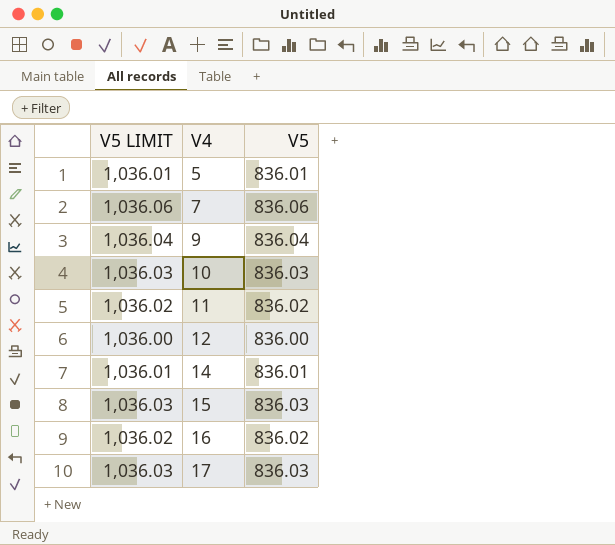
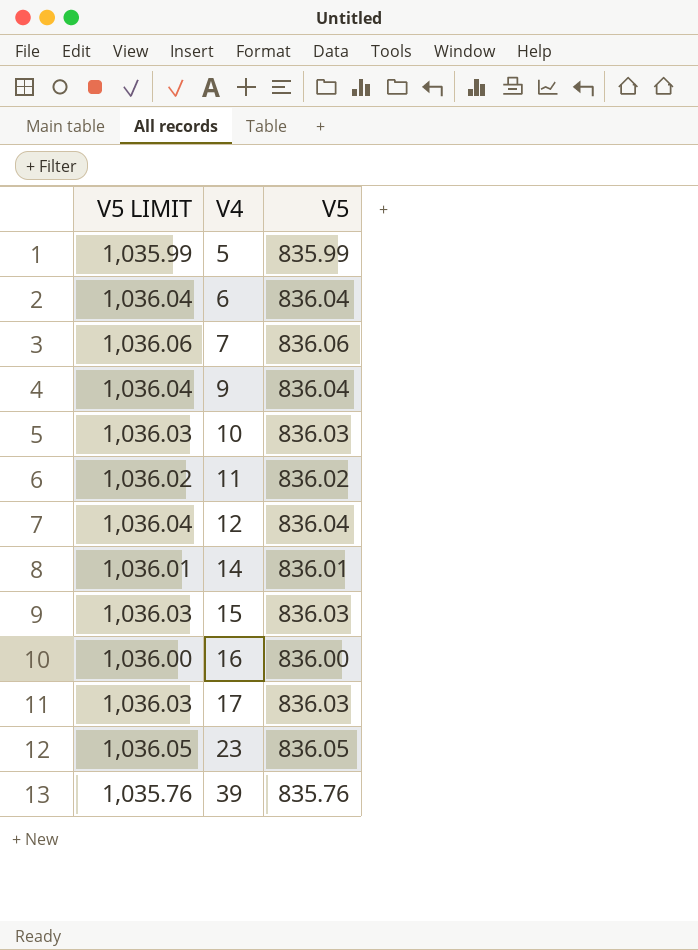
5 | V5 LIMIT: 1,036.01 -> 1,035.99
5 | V5: 836.01 -> 835.99
row 6: none -> 1,036.04 | 836.04
12 | V5 LIMIT: 1,036.00 -> 1,036.04
12 | V5: 836.00 -> 836.04
16 | V5 LIMIT: 1,036.02 -> 1,036.00
16 | V5: 836.02 -> 836.00
row 23: none -> 1,036.05 | 836.05
row 39: none -> 1,035.76 | 835.76

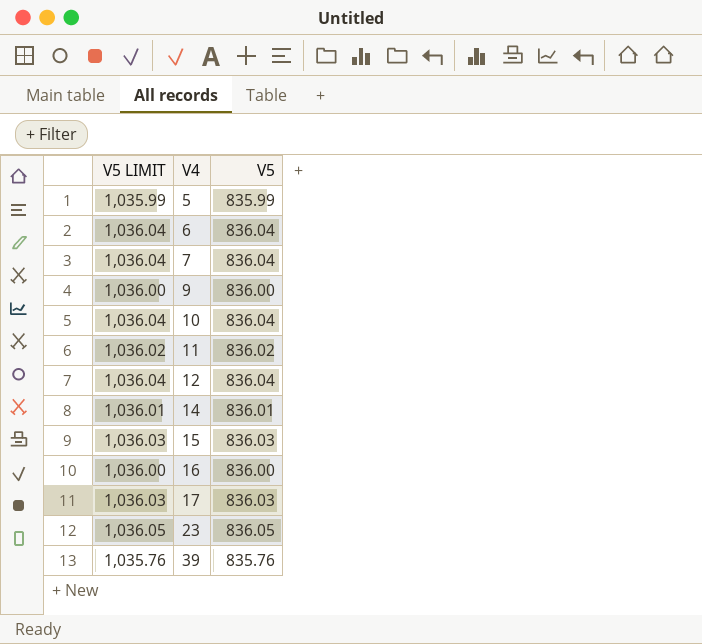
7 | V5 LIMIT: 1,036.06 -> 1,036.04
7 | V5: 836.06 -> 836.04
9 | V5 LIMIT: 1,036.04 -> 1,036.00
9 | V5: 836.04 -> 836.00
10 | V5 LIMIT: 1,036.03 -> 1,036.04
10 | V5: 836.03 -> 836.04

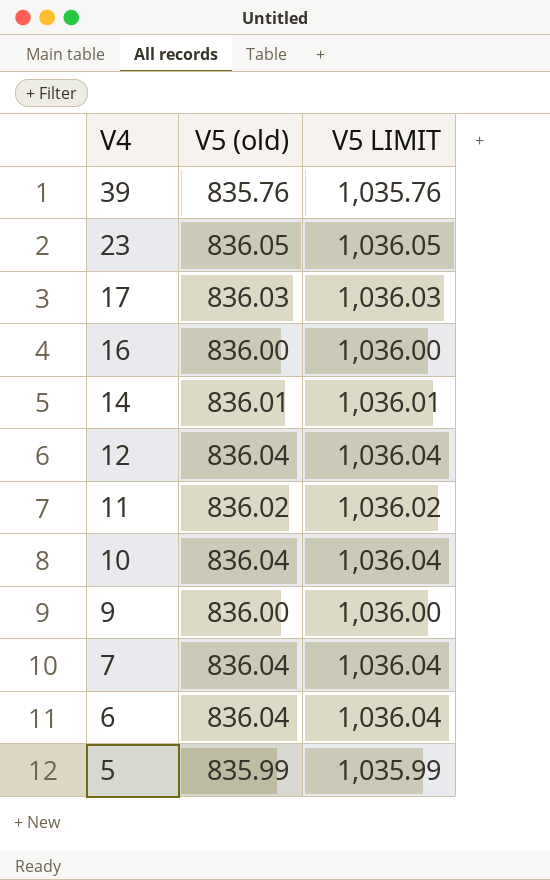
row order: V4 ascending -> V4 descending
column name: V5 -> V5 (old)
column V5 LIMIT | position: 1 -> 3
row 15: 1,036.03 | 836.03 -> none

